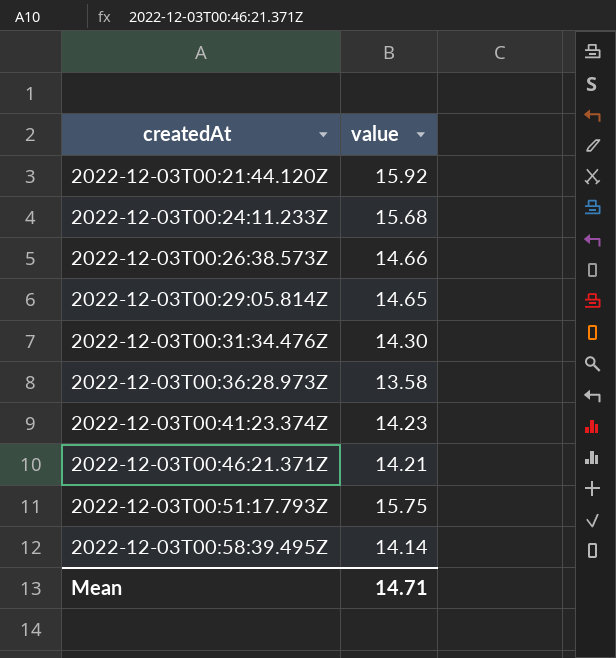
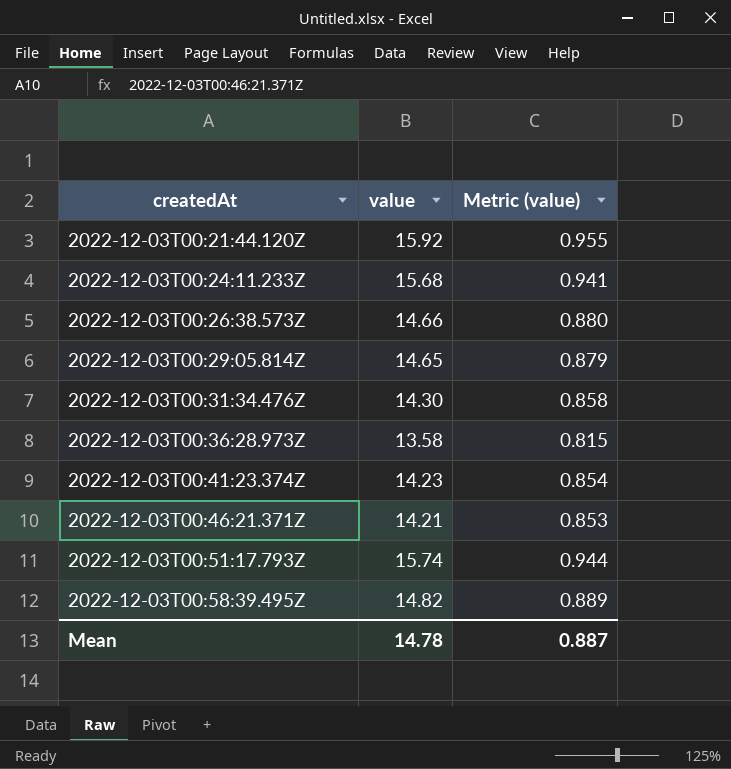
column Metric (value) | formula: none -> [value] * 0.06
2022-12-03T00:51:17.793Z | value: 15.75 -> 15.74
2022-12-03T00:58:39.495Z | value: 14.14 -> 14.82
Mean | value: 14.71 -> 14.78

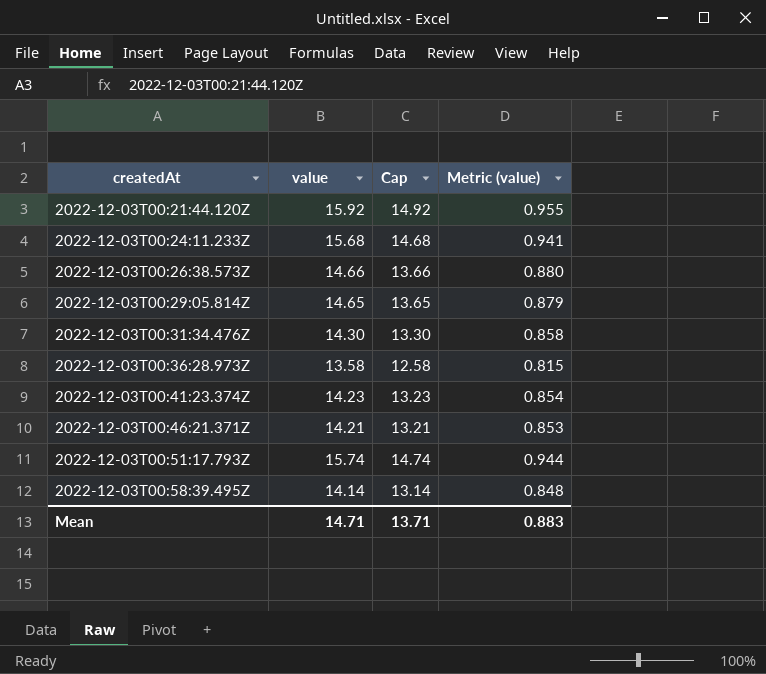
column Cap | formula: none -> [value] - 1
2022-12-03T00:58:39.495Z | value: 14.82 -> 14.14
2022-12-03T00:58:39.495Z | Metric (value): 0.889 -> 0.848
Mean | value: 14.78 -> 14.71
Mean | Metric (value): 0.887 -> 0.883

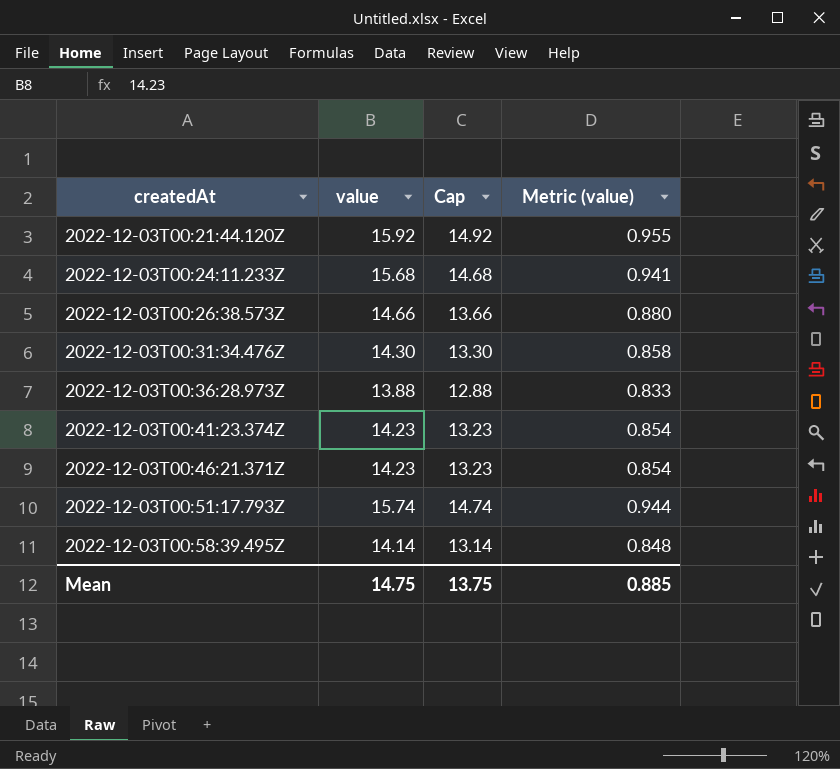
row 2022-12-03T00:29:05.814Z: 14.65 | 13.65 | 0.879 -> none
2022-12-03T00:36:28.973Z | value: 13.58 -> 13.88
2022-12-03T00:36:28.973Z | Cap: 12.58 -> 12.88
2022-12-03T00:36:28.973Z | Metric (value): 0.815 -> 0.833
2022-12-03T00:46:21.371Z | value: 14.21 -> 14.23
2022-12-03T00:46:21.371Z | Cap: 13.21 -> 13.23
2022-12-03T00:46:21.371Z | Metric (value): 0.853 -> 0.854
Mean | value: 14.71 -> 14.75
Mean | Cap: 13.71 -> 13.75
Mean | Metric (value): 0.883 -> 0.885

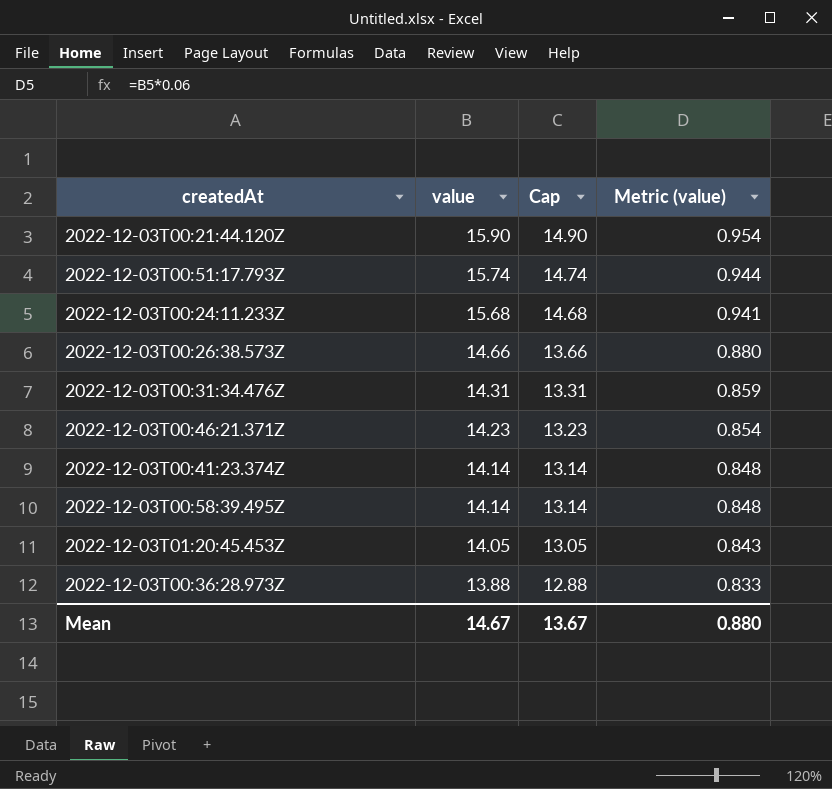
row order: createdAt ascending -> value descending
2022-12-03T00:21:44.120Z | value: 15.92 -> 15.90
2022-12-03T00:21:44.120Z | Cap: 14.92 -> 14.90
2022-12-03T00:21:44.120Z | Metric (value): 0.955 -> 0.954
2022-12-03T00:31:34.476Z | value: 14.30 -> 14.31
2022-12-03T00:31:34.476Z | Cap: 13.30 -> 13.31
2022-12-03T00:31:34.476Z | Metric (value): 0.858 -> 0.859
2022-12-03T00:41:23.374Z | value: 14.23 -> 14.14
2022-12-03T00:41:23.374Z | Cap: 13.23 -> 13.14
2022-12-03T00:41:23.374Z | Metric (value): 0.854 -> 0.848
row 2022-12-03T01:20:45.453Z: none -> 14.05 | 13.05 | 0.843
Mean | value: 14.75 -> 14.67
Mean | Cap: 13.75 -> 13.67
Mean | Metric (value): 0.885 -> 0.880

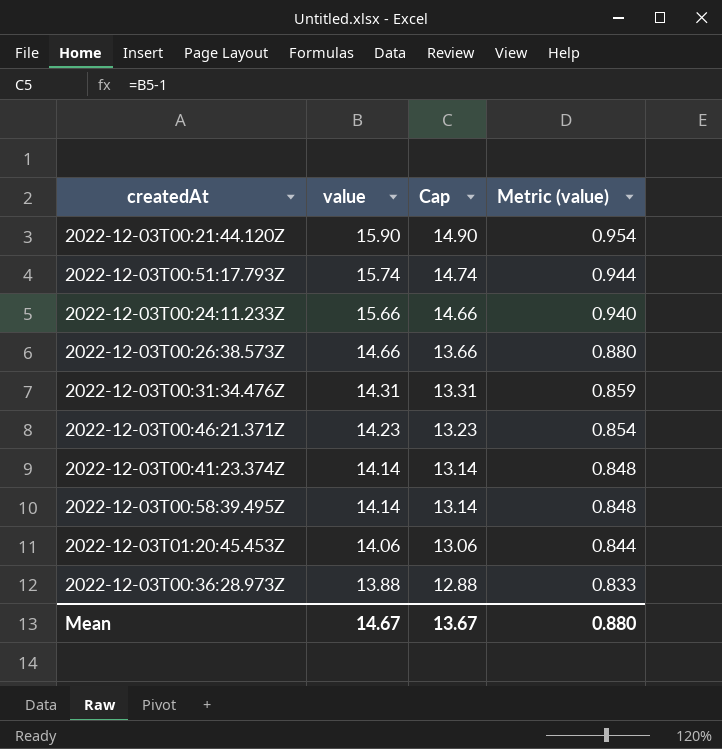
2022-12-03T00:24:11.233Z | value: 15.68 -> 15.66
2022-12-03T00:24:11.233Z | Cap: 14.68 -> 14.66
2022-12-03T00:24:11.233Z | Metric (value): 0.941 -> 0.940
2022-12-03T01:20:45.453Z | value: 14.05 -> 14.06
2022-12-03T01:20:45.453Z | Cap: 13.05 -> 13.06
2022-12-03T01:20:45.453Z | Metric (value): 0.843 -> 0.844

